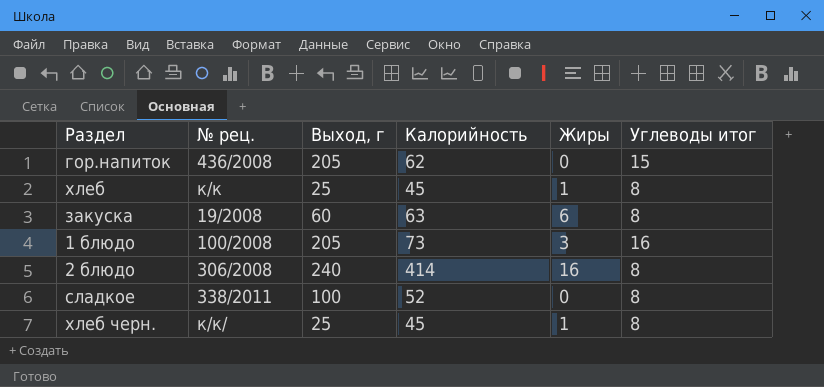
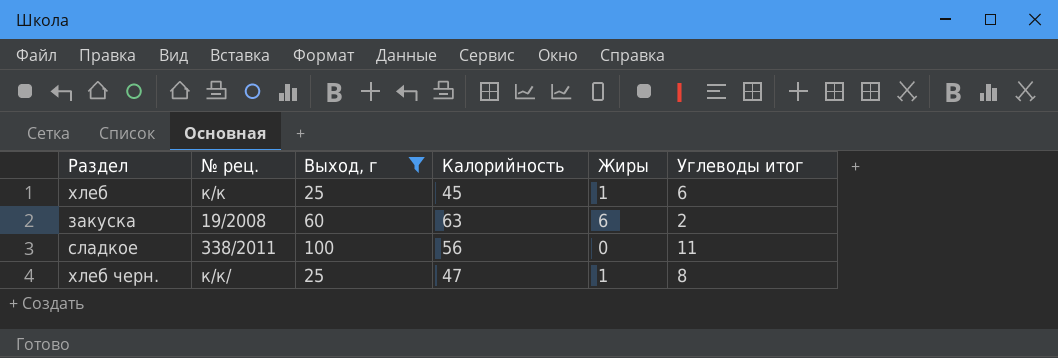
filter: none -> Выход, г <= 100
хлеб | Углеводы итог: 8 -> 6
закуска | Углеводы итог: 8 -> 2
сладкое | Калорийность: 52 -> 56
сладкое | Углеводы итог: 8 -> 11
хлеб черн. | Калорийность: 45 -> 47

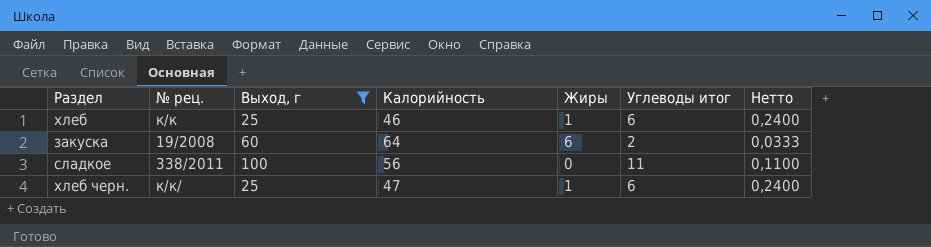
column Нетто | formula: none -> [Углеводы итог] / [Выход, г]
хлеб | Калорийность: 45 -> 46
закуска | Калорийность: 63 -> 64
хлеб черн. | Углеводы итог: 8 -> 6

